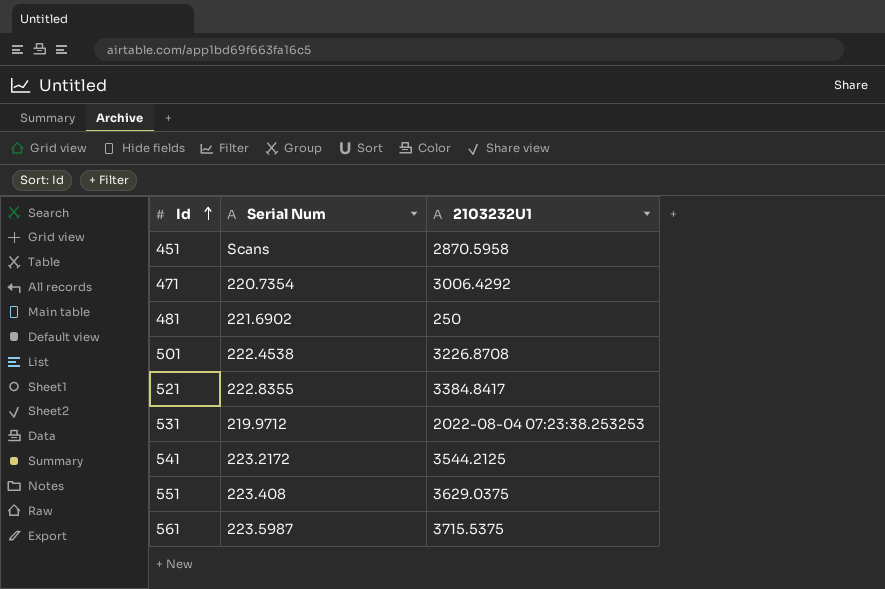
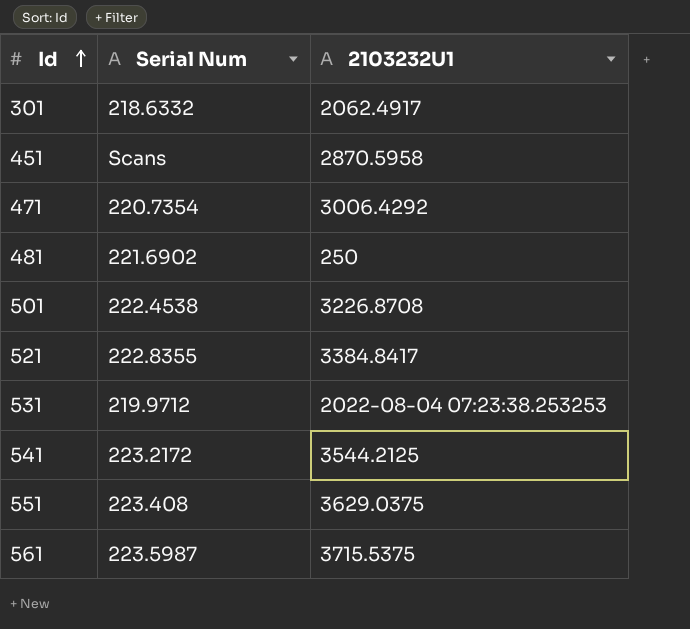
row 301: none -> 218.6332 | 2062.4917

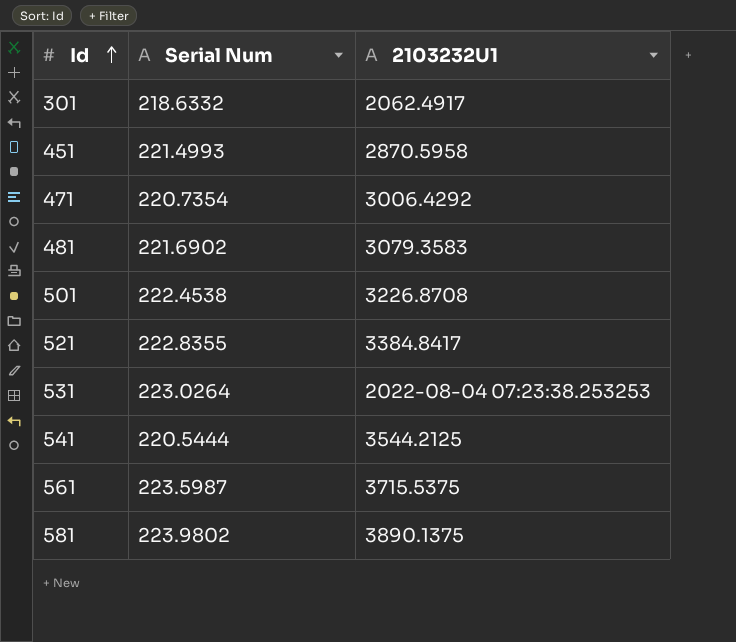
row 551: 223.408 | 3629.0375 -> none
451 | Serial Num: Scans -> 221.4993
481 | 2103232U1: 250 -> 3079.3583
531 | Serial Num: 219.9712 -> 223.0264
541 | Serial Num: 223.2172 -> 220.5444
row 581: none -> 223.9802 | 3890.1375

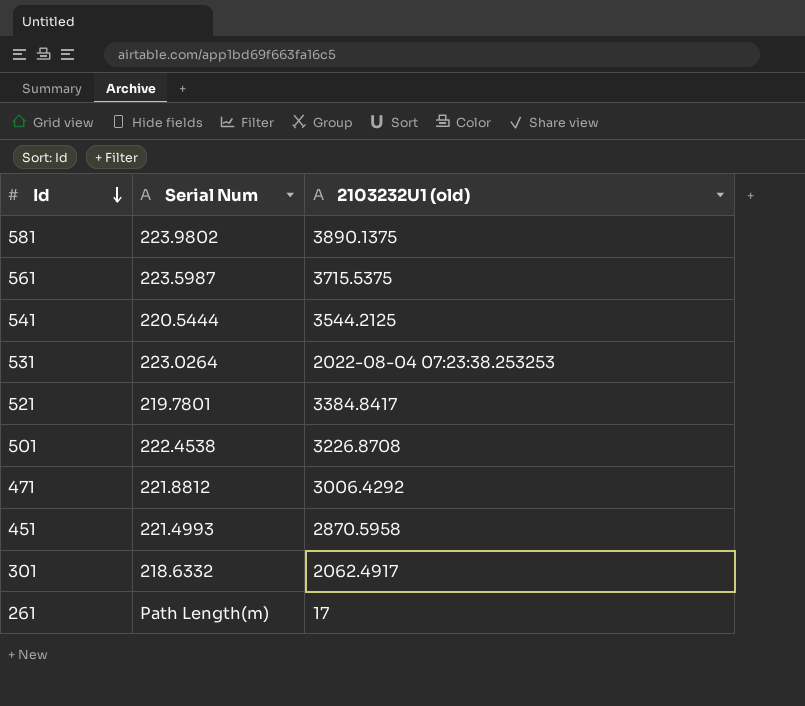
row order: Id ascending -> Id descending
column name: 2103232U1 -> 2103232U1 (old)
row 481: 221.6902 | 3079.3583 -> none
521 | Serial Num: 222.8355 -> 219.7801
471 | Serial Num: 220.7354 -> 221.8812
row 261: none -> Path Length(m) | 17

